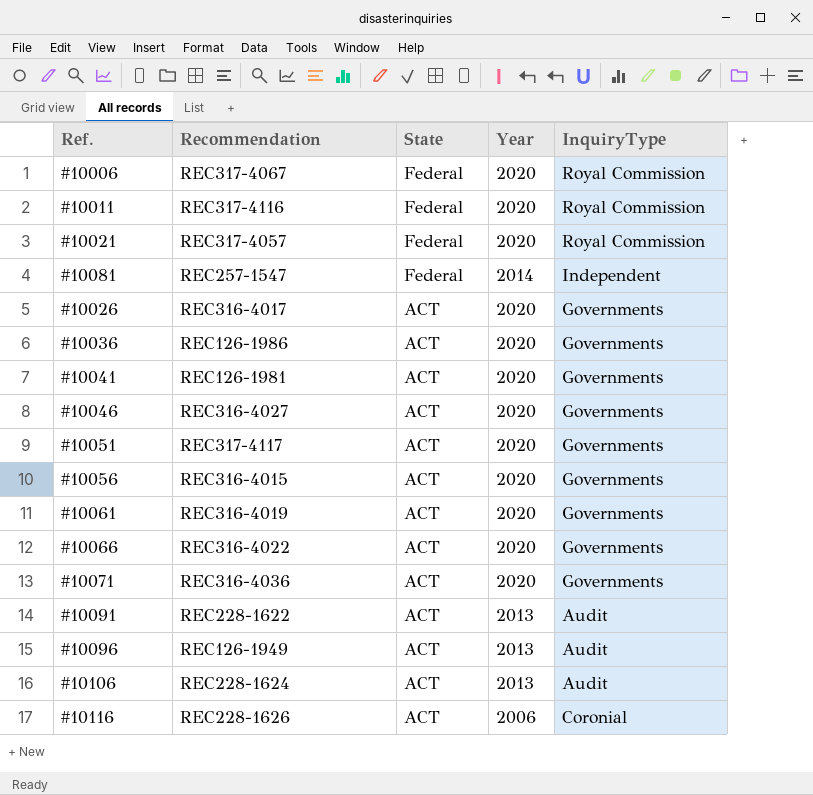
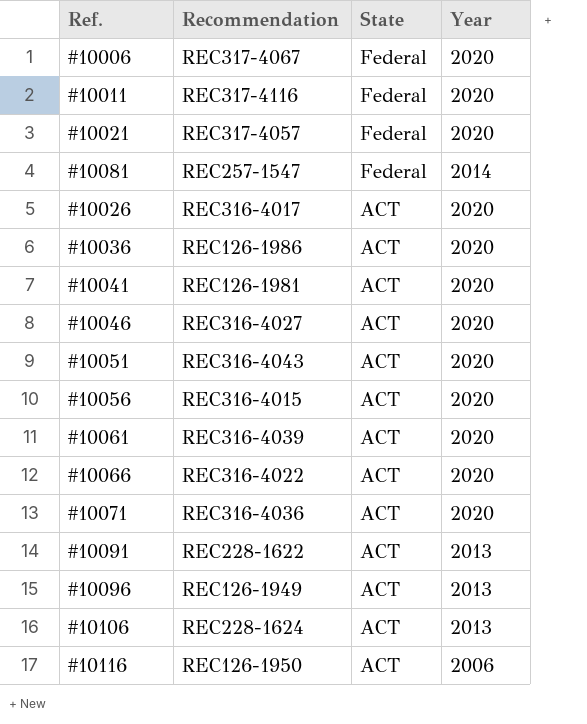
column InquiryType | position: 5 -> none
#10051 | Recommendation: REC317-4117 -> REC316-4043
#10061 | Recommendation: REC316-4019 -> REC316-4039
#10116 | Recommendation: REC228-1626 -> REC126-1950

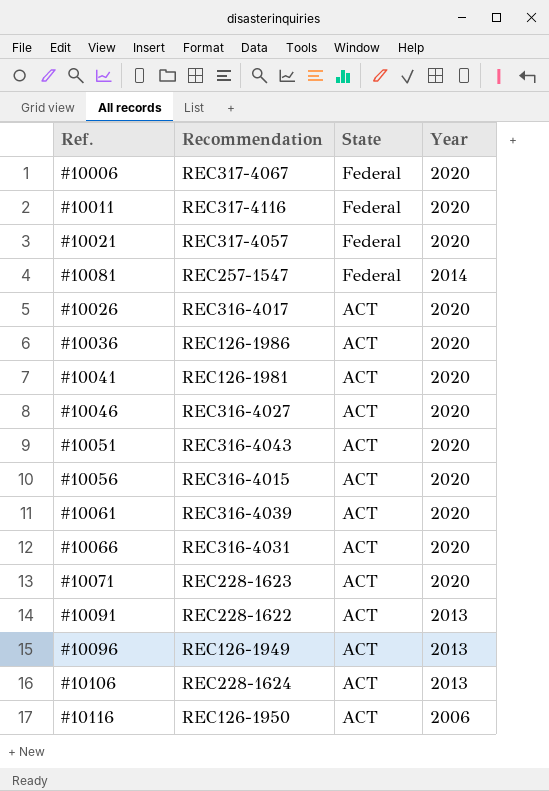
#10066 | Recommendation: REC316-4022 -> REC316-4031
#10071 | Recommendation: REC316-4036 -> REC228-1623

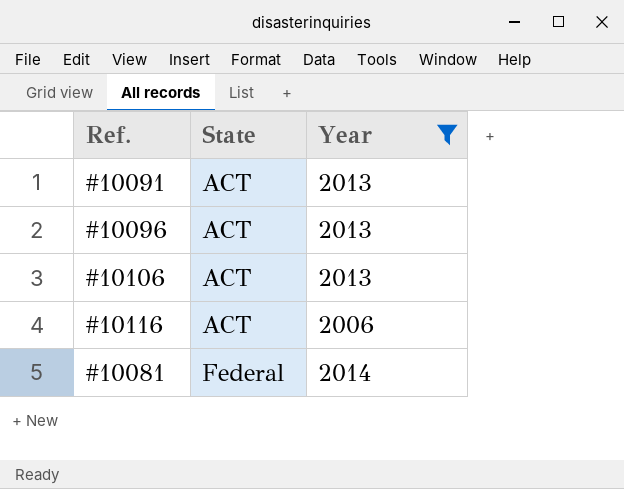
filter: none -> Year != 2020
row order: State descending -> State ascending
column Recommendation | position: 2 -> none

